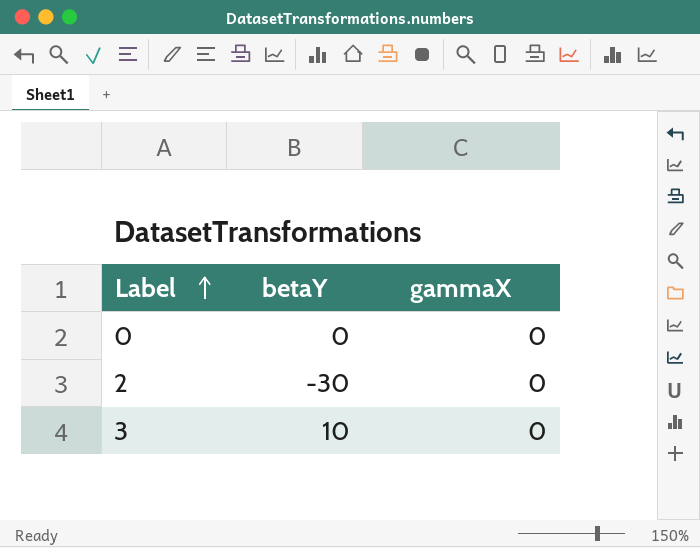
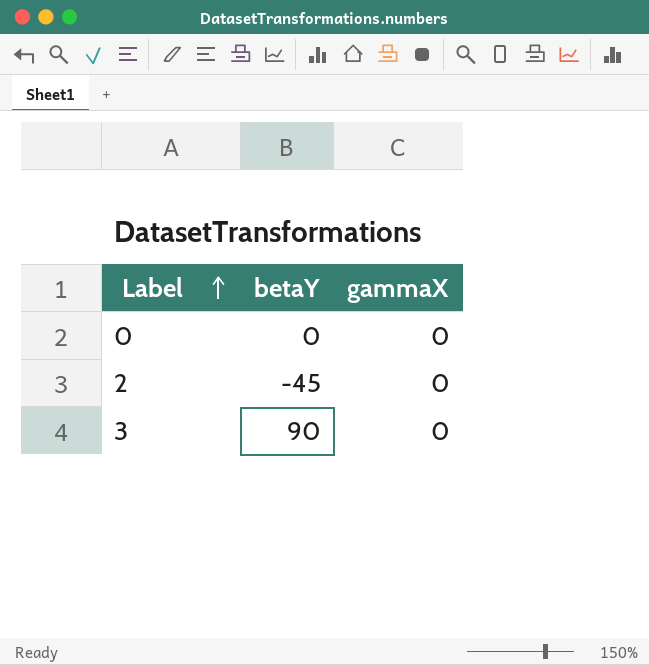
2 | betaY: -30 -> -45
3 | betaY: 10 -> 90

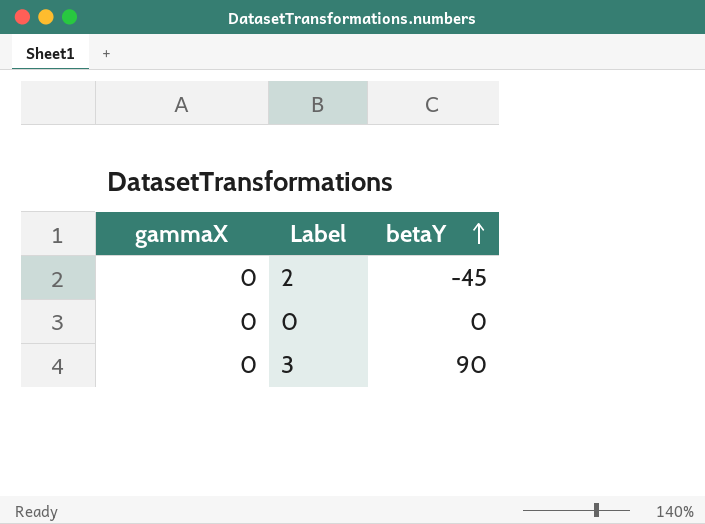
row order: Label ascending -> betaY ascending
column gammaX | position: 3 -> 1

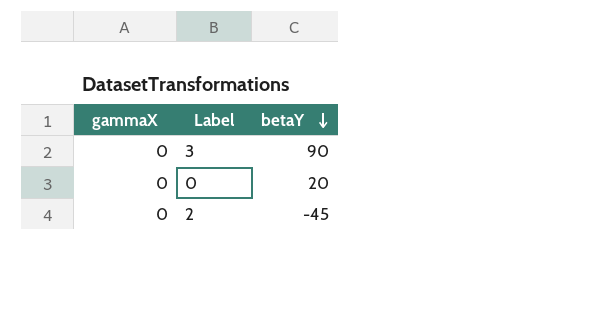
row order: betaY ascending -> betaY descending
0 | betaY: 0 -> 20

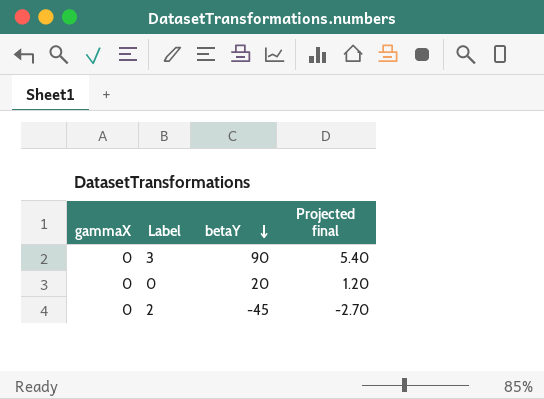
column Projected final | formula: none -> [betaY] * 0.06

